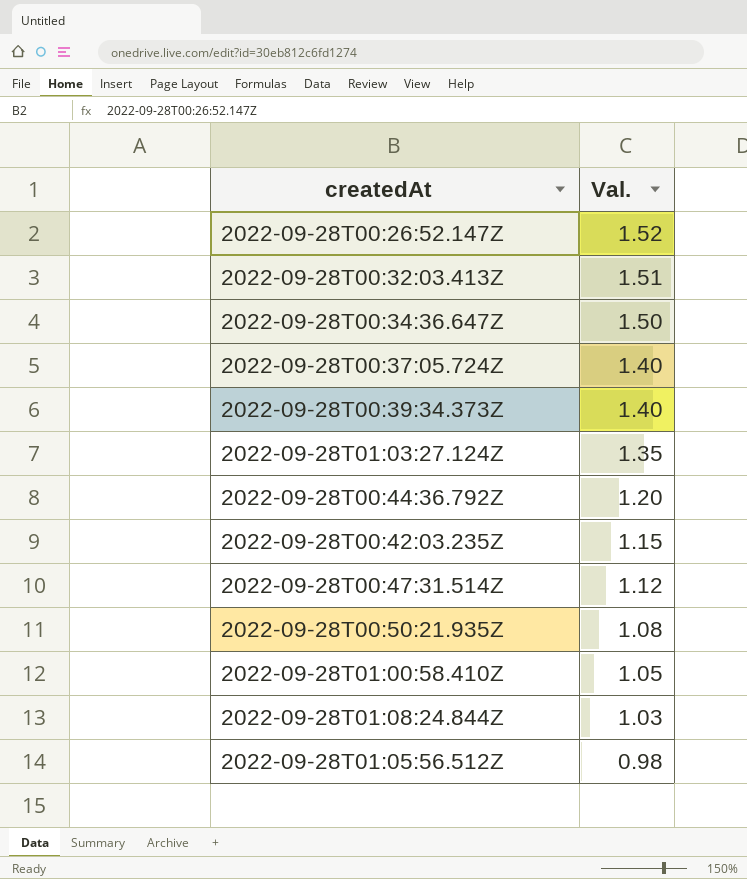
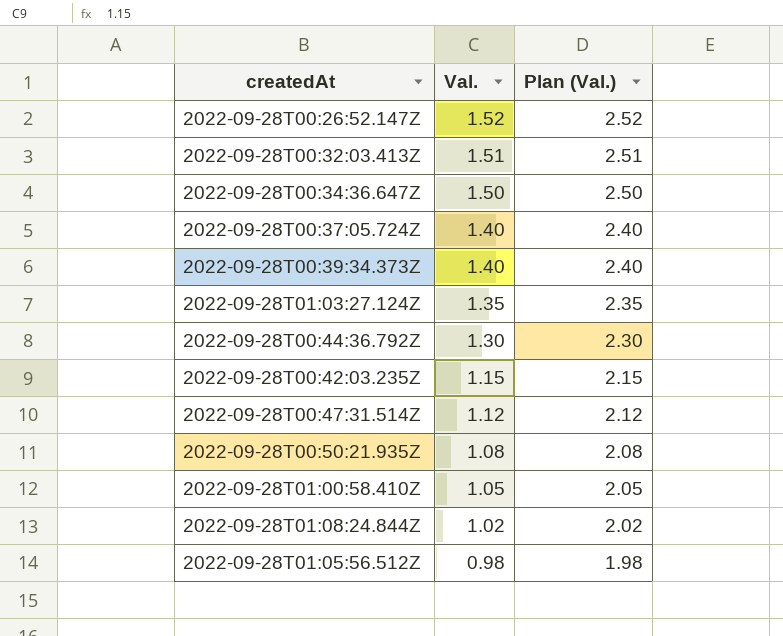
column Plan (Val.) | formula: none -> [Val.] + 1
2022-09-28T00:44:36.792Z | Val.: 1.20 -> 1.30
2022-09-28T01:08:24.844Z | Val.: 1.03 -> 1.02

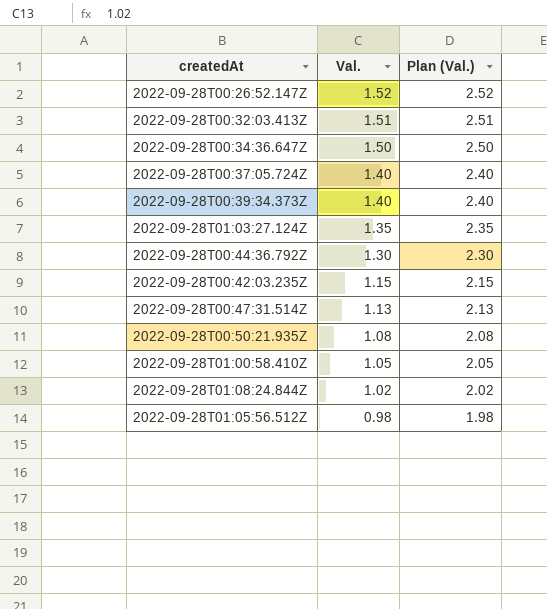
2022-09-28T00:47:31.514Z | Val.: 1.12 -> 1.13
2022-09-28T00:47:31.514Z | Plan (Val.): 2.12 -> 2.13

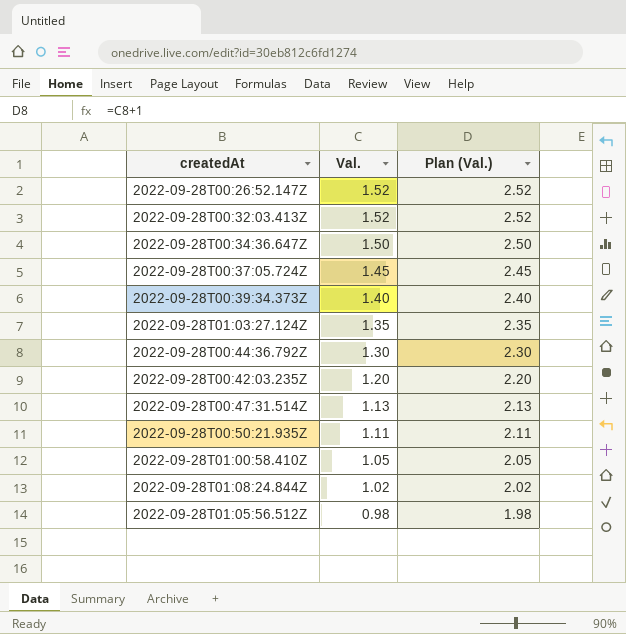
2022-09-28T00:32:03.413Z | Val.: 1.51 -> 1.52
2022-09-28T00:32:03.413Z | Plan (Val.): 2.51 -> 2.52
2022-09-28T00:37:05.724Z | Val.: 1.40 -> 1.45
2022-09-28T00:37:05.724Z | Plan (Val.): 2.40 -> 2.45
2022-09-28T00:42:03.235Z | Val.: 1.15 -> 1.20
2022-09-28T00:42:03.235Z | Plan (Val.): 2.15 -> 2.20
2022-09-28T00:50:21.935Z | Val.: 1.08 -> 1.11
2022-09-28T00:50:21.935Z | Plan (Val.): 2.08 -> 2.11

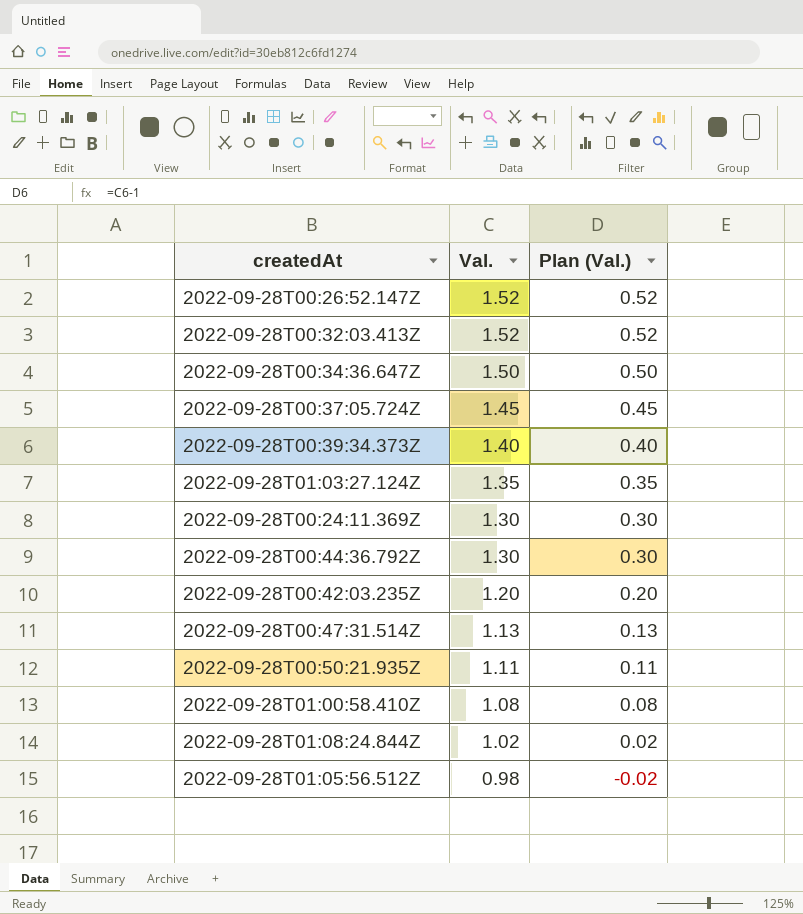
column Plan (Val.) | formula: [Val.] + 1 -> [Val.] - 1
row 2022-09-28T00:24:11.369Z: none -> 1.30 | 0.30
2022-09-28T01:00:58.410Z | Val.: 1.05 -> 1.08

